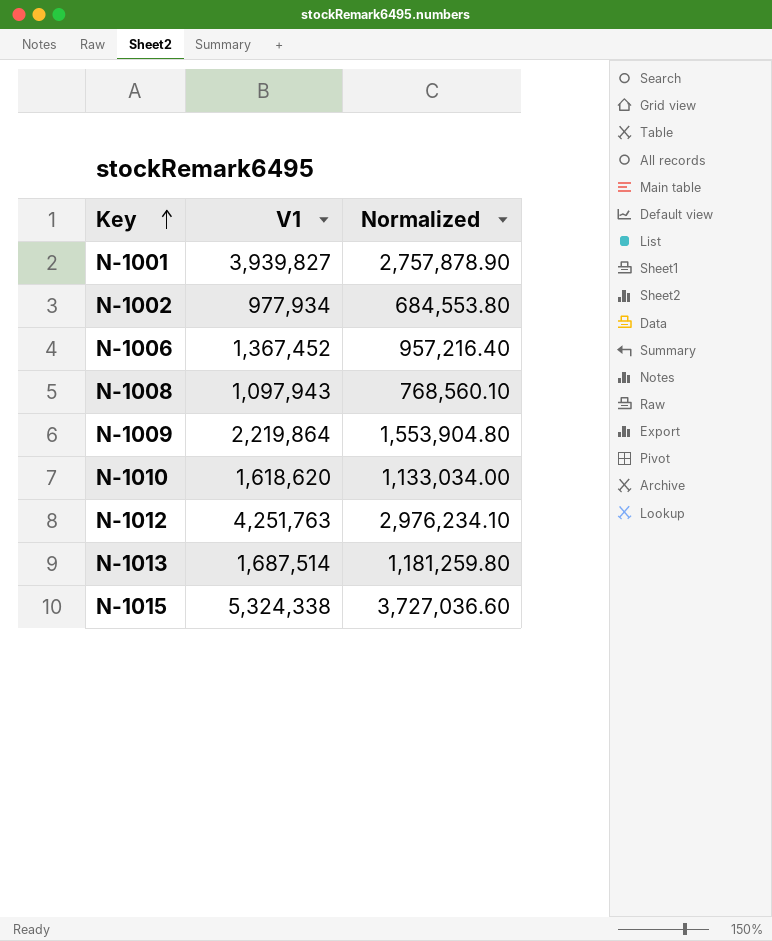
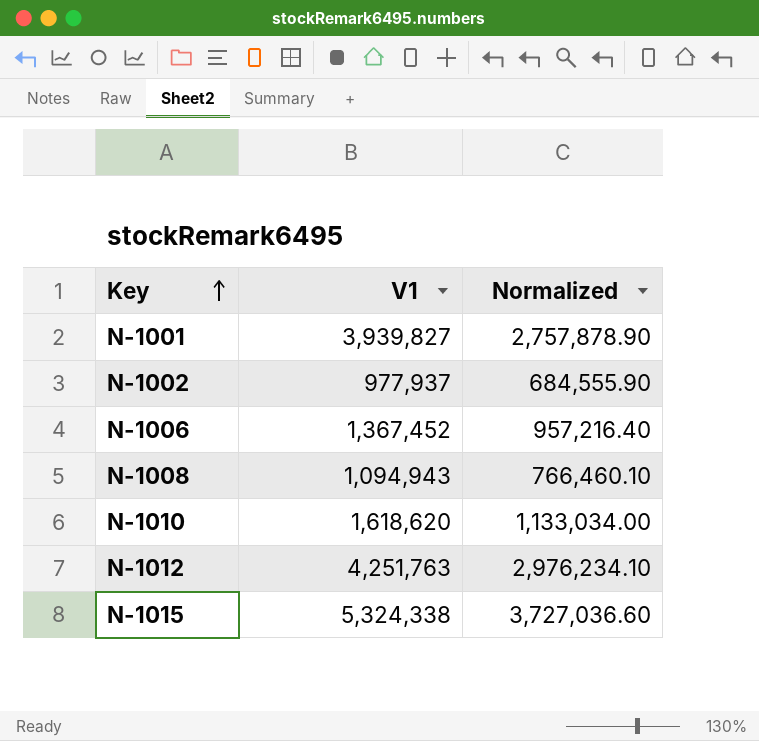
row N-1009: 2,219,864 | 1,553,904.80 -> none
row N-1013: 1,687,514 | 1,181,259.80 -> none
N-1002 | V1: 977,934 -> 977,937
N-1002 | Normalized: 684,553.80 -> 684,555.90
N-1008 | V1: 1,097,943 -> 1,094,943
N-1008 | Normalized: 768,560.10 -> 766,460.10

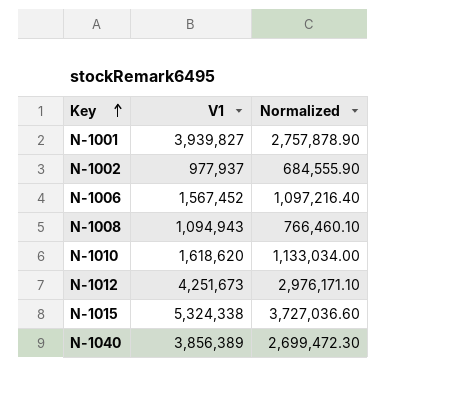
N-1006 | V1: 1,367,452 -> 1,567,452
N-1006 | Normalized: 957,216.40 -> 1,097,216.40
N-1012 | V1: 4,251,763 -> 4,251,673
N-1012 | Normalized: 2,976,234.10 -> 2,976,171.10
row N-1040: none -> 3,856,389 | 2,699,472.30

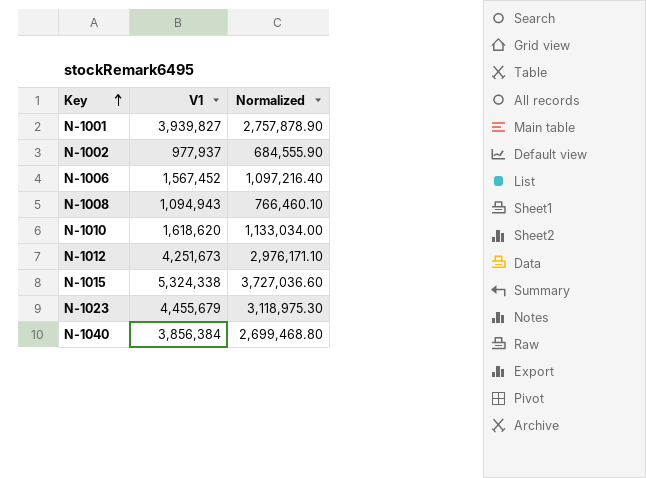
row N-1023: none -> 4,455,679 | 3,118,975.30
N-1040 | V1: 3,856,389 -> 3,856,384
N-1040 | Normalized: 2,699,472.30 -> 2,699,468.80

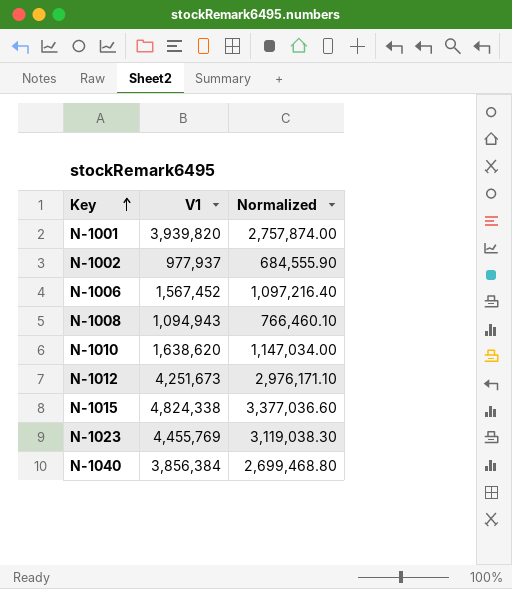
N-1001 | V1: 3,939,827 -> 3,939,820
N-1001 | Normalized: 2,757,878.90 -> 2,757,874.00
N-1010 | V1: 1,618,620 -> 1,638,620
N-1010 | Normalized: 1,133,034.00 -> 1,147,034.00
N-1015 | V1: 5,324,338 -> 4,824,338
N-1015 | Normalized: 3,727,036.60 -> 3,377,036.60
N-1023 | V1: 4,455,679 -> 4,455,769
N-1023 | Normalized: 3,118,975.30 -> 3,119,038.30

